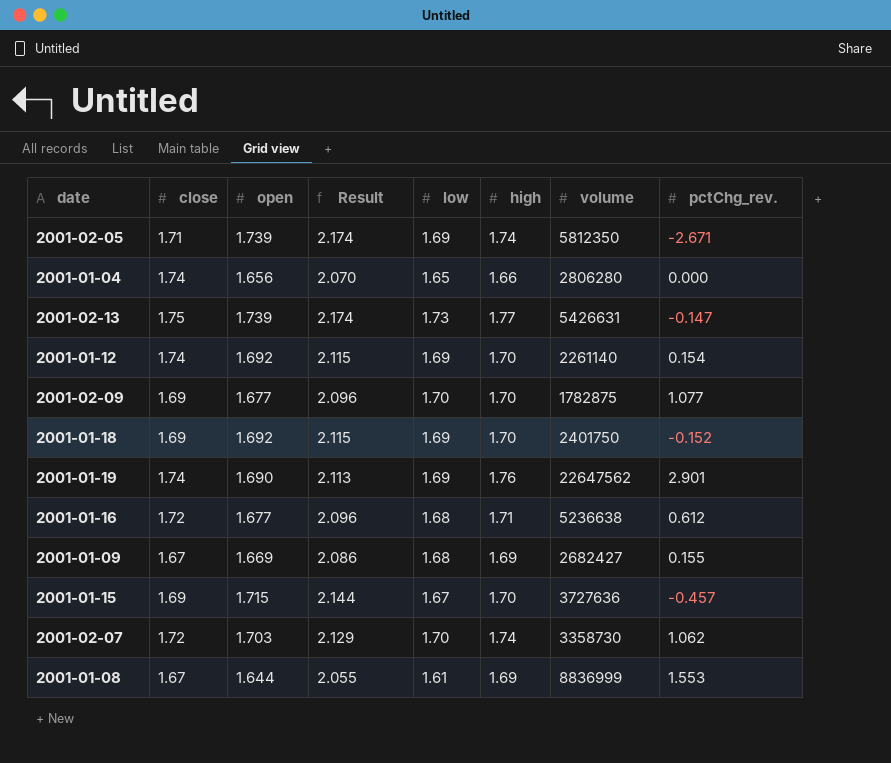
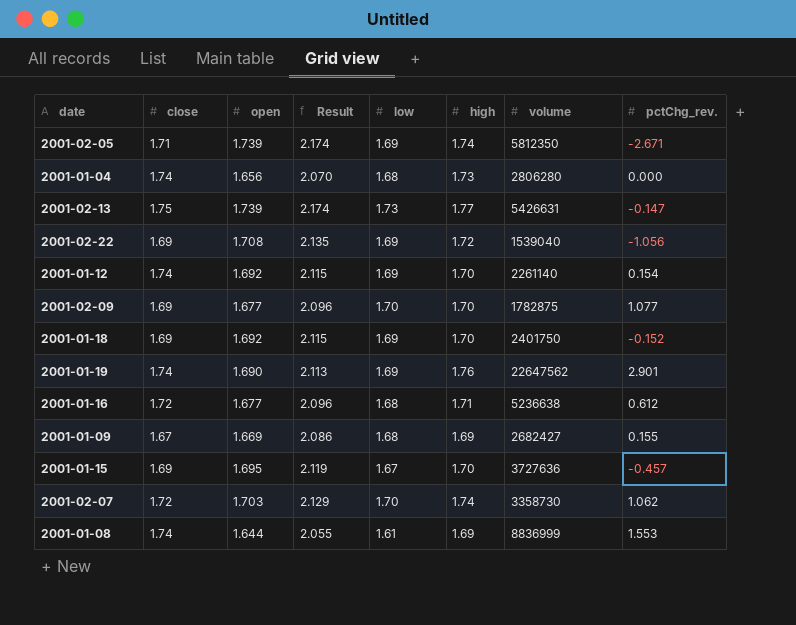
2001-01-04 | low: 1.65 -> 1.68
2001-01-04 | high: 1.66 -> 1.73
row 2001-02-22: none -> 1.69 | 1.708 | 2.135 | 1.69 | 1.72 | 1539040 | -1.056
2001-01-15 | open: 1.715 -> 1.695
2001-01-15 | Result: 2.144 -> 2.119
2001-01-08 | close: 1.67 -> 1.74

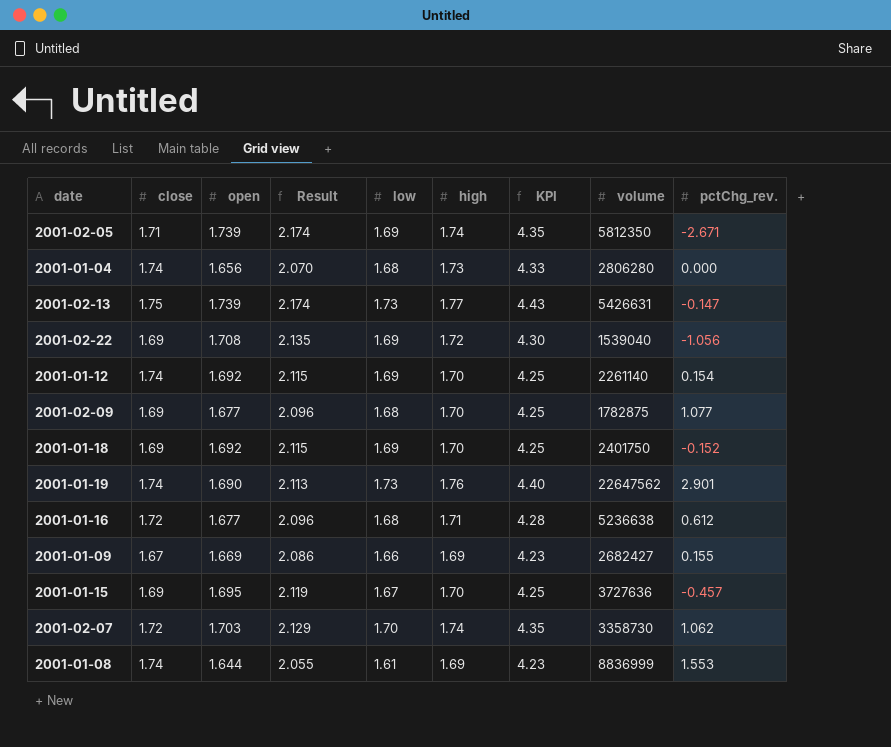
column KPI | formula: none -> [high] * 2.5
2001-02-09 | low: 1.70 -> 1.68
2001-01-19 | low: 1.69 -> 1.73
2001-01-09 | low: 1.68 -> 1.66

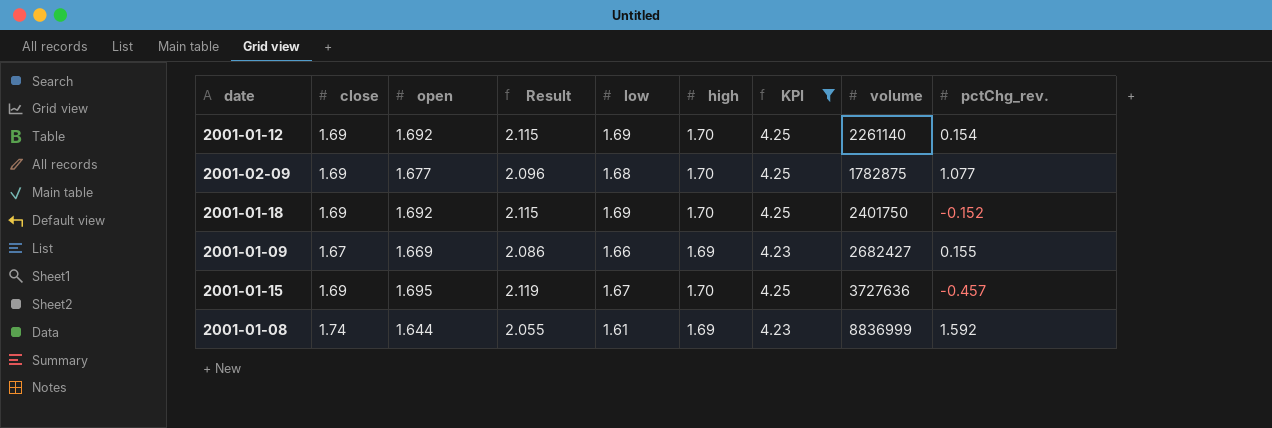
filter: none -> KPI <= 4.25
2001-01-12 | close: 1.74 -> 1.69
2001-01-08 | pctChg_rev.: 1.553 -> 1.592

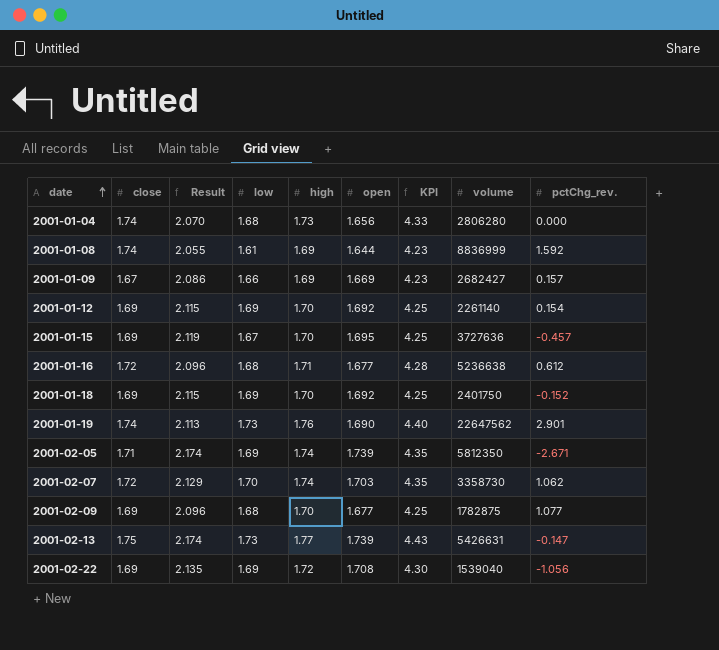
filter: KPI <= 4.25 -> none
row order: none -> date ascending
column open | position: 3 -> 6
2001-01-09 | pctChg_rev.: 0.155 -> 0.157

